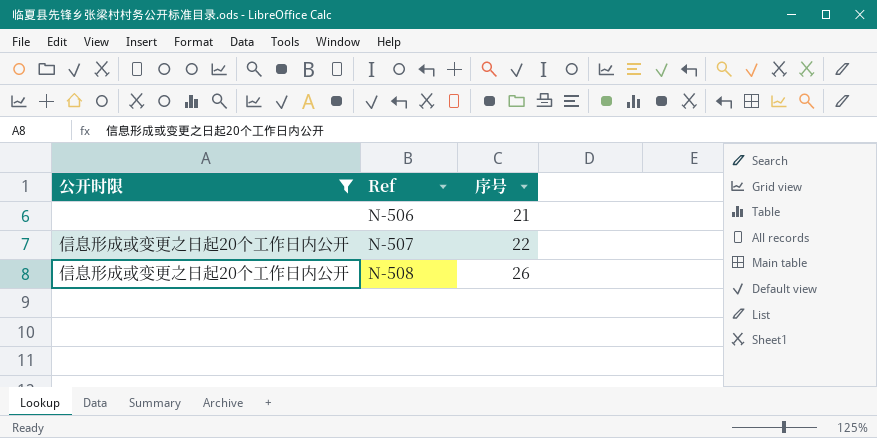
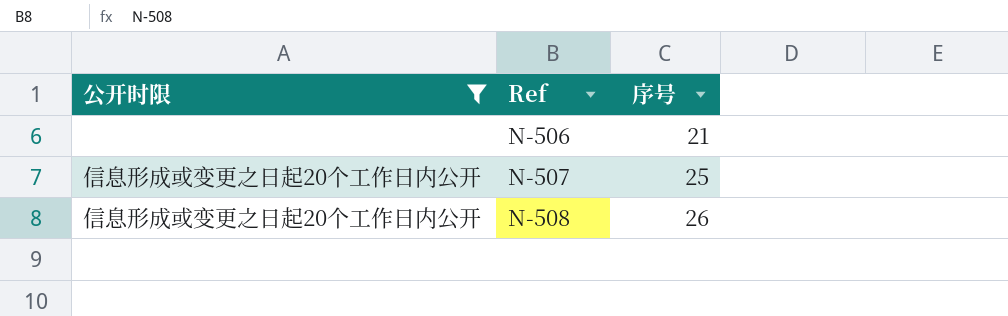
N-507 | 序号: 22 -> 25

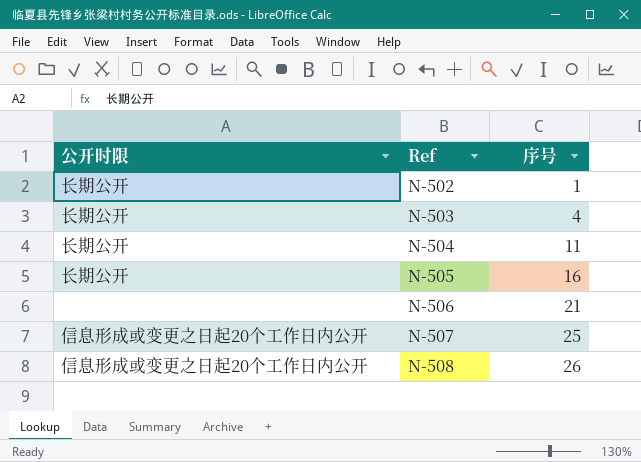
filter: 公开时限 != 长期公开 -> none

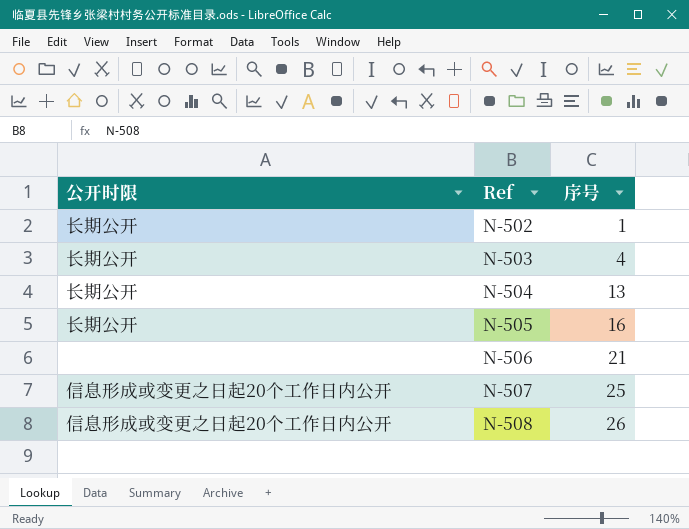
N-504 | 序号: 11 -> 13

